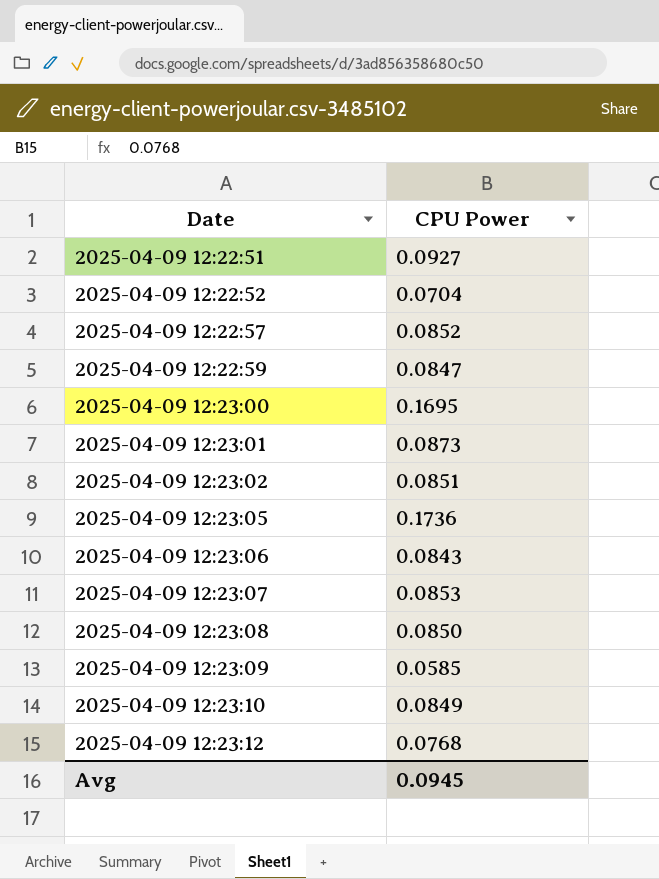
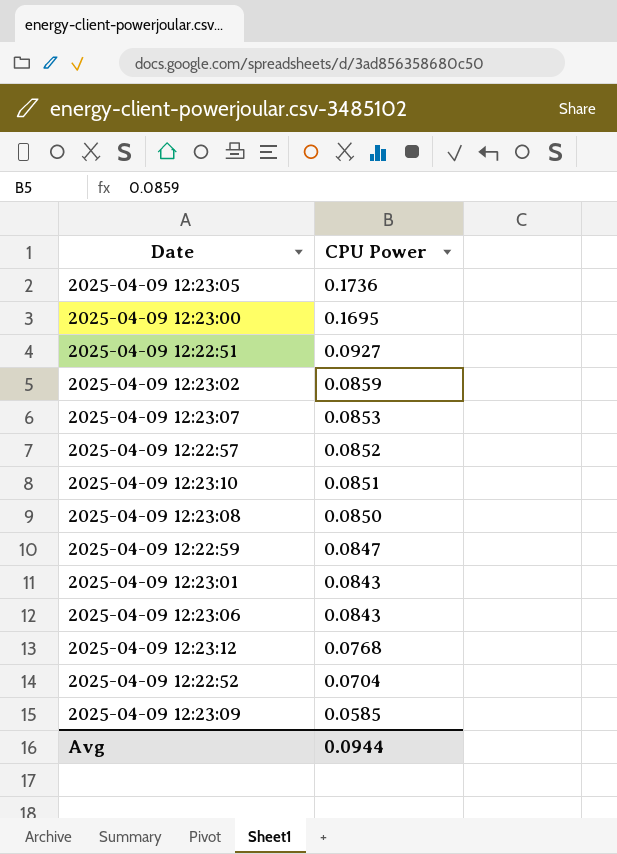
row order: Date ascending -> CPU Power descending
2025-04-09 12:23:02 | CPU Power: 0.0851 -> 0.0859
2025-04-09 12:23:10 | CPU Power: 0.0849 -> 0.0851
2025-04-09 12:23:01 | CPU Power: 0.0873 -> 0.0843
Avg | CPU Power: 0.0945 -> 0.0944

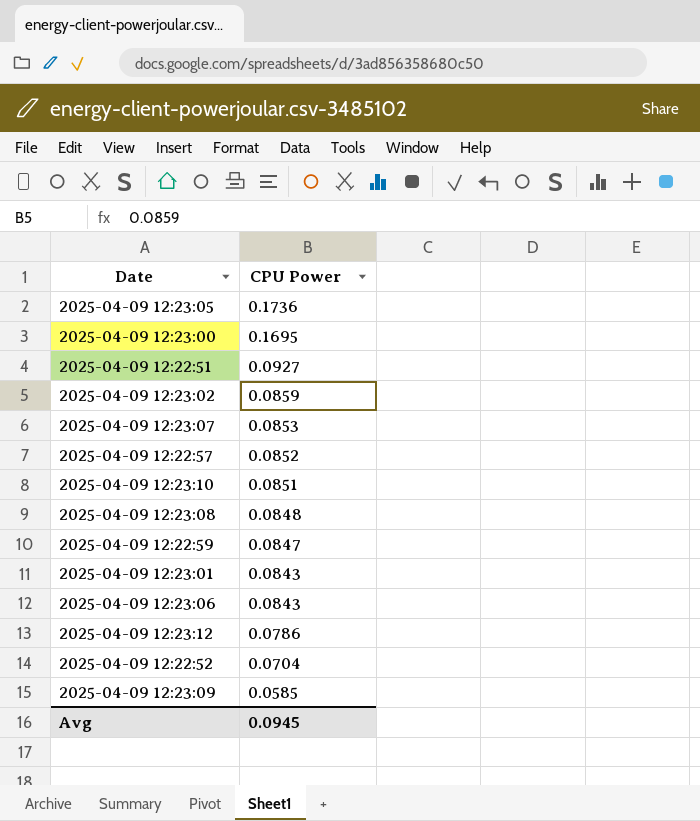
2025-04-09 12:23:08 | CPU Power: 0.0850 -> 0.0848
2025-04-09 12:23:12 | CPU Power: 0.0768 -> 0.0786
Avg | CPU Power: 0.0944 -> 0.0945

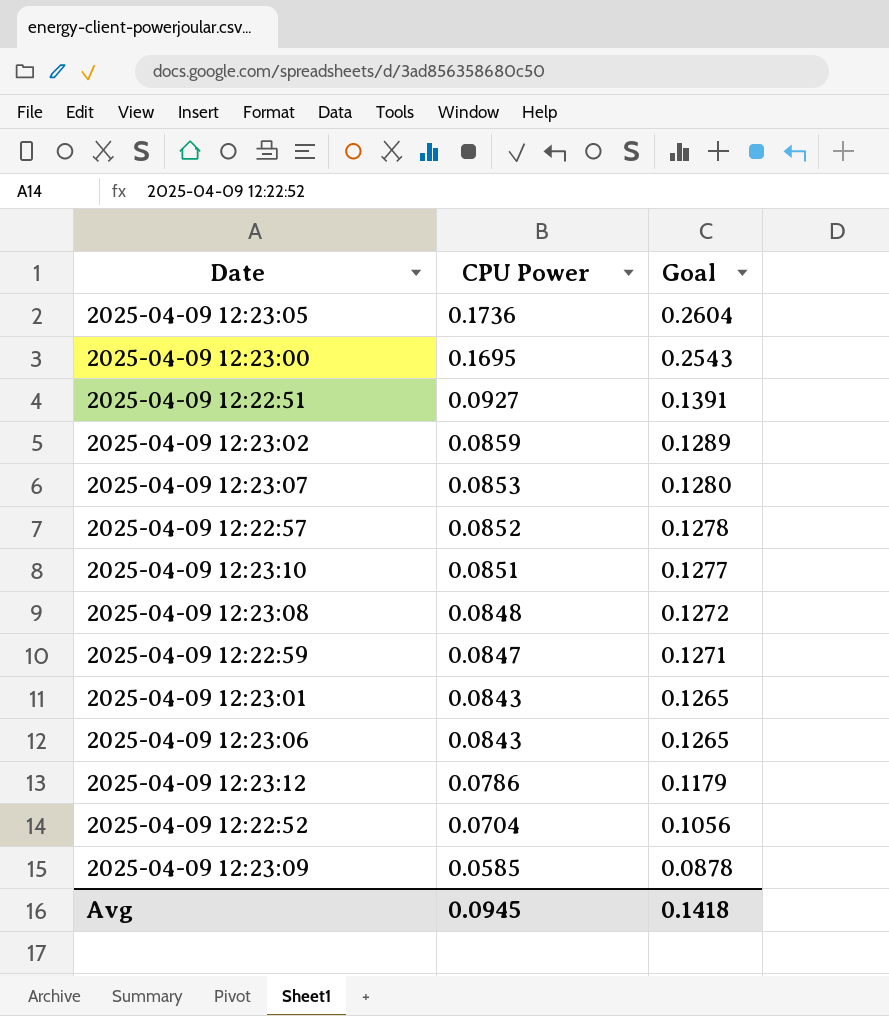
column Goal | formula: none -> [CPU Power] * 1.5

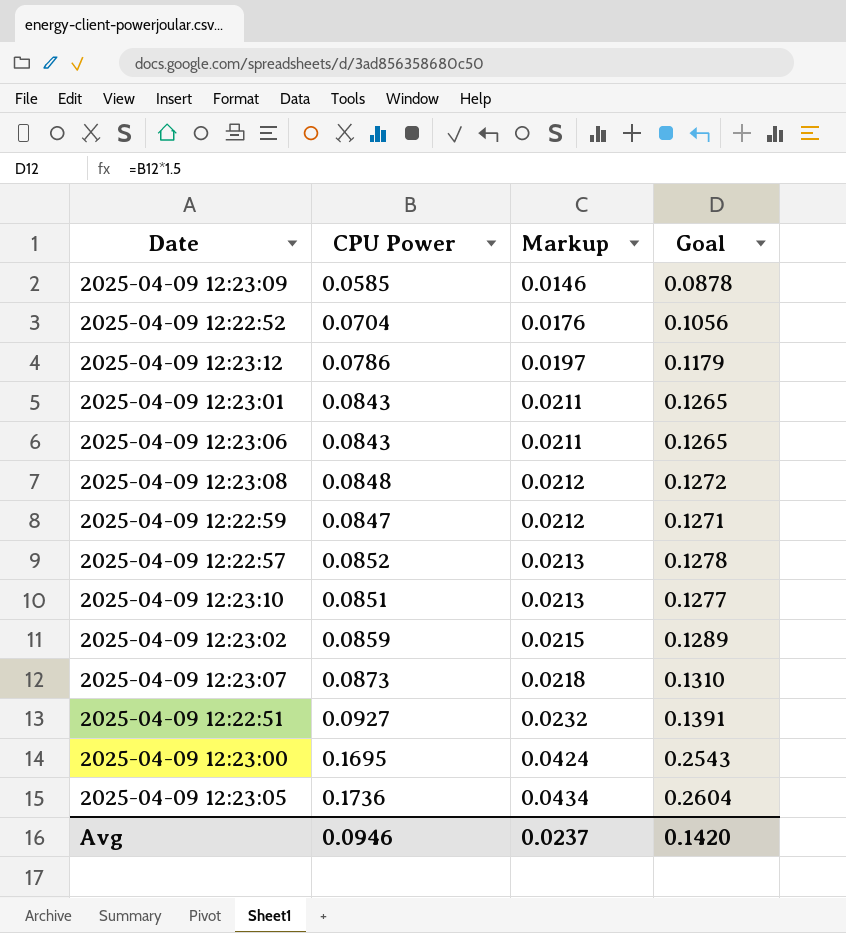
row order: CPU Power descending -> Markup ascending
column Markup | formula: none -> [CPU Power] * 0.25
2025-04-09 12:23:07 | CPU Power: 0.0853 -> 0.0873
2025-04-09 12:23:07 | Goal: 0.1280 -> 0.1310
Avg | CPU Power: 0.0945 -> 0.0946
Avg | Goal: 0.1418 -> 0.1420

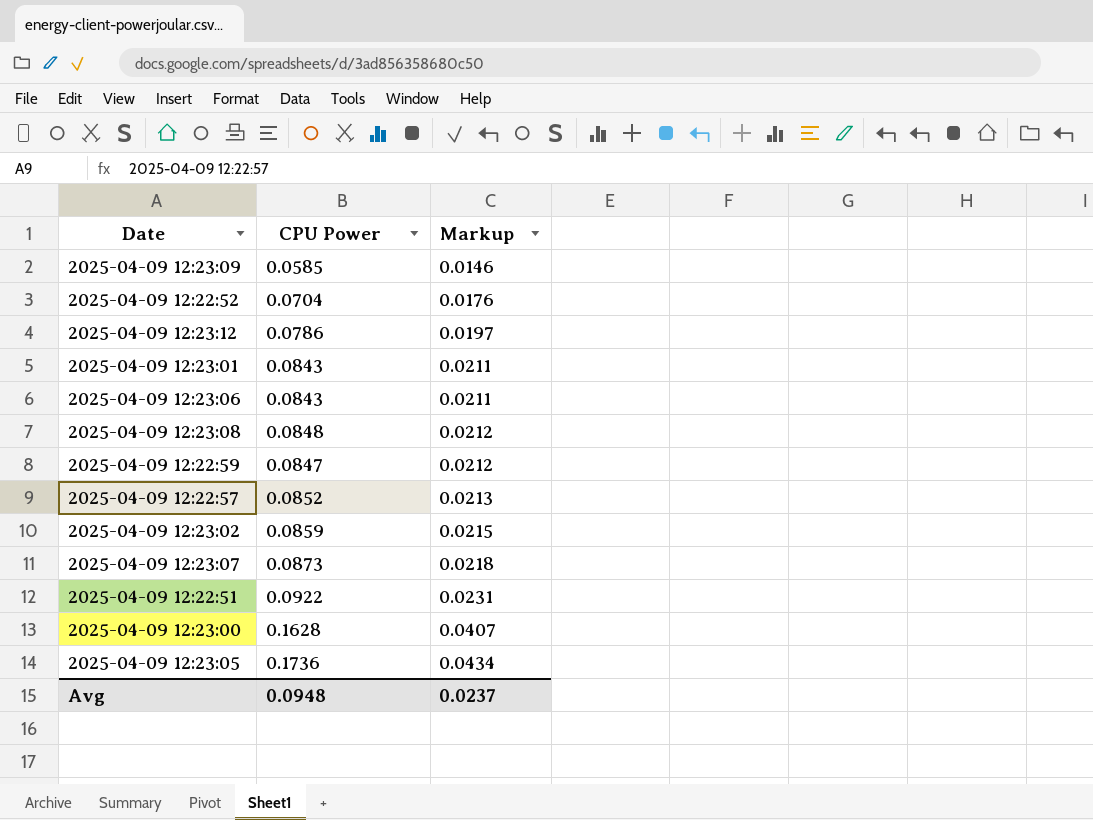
column Goal | formula: [CPU Power] * 1.5 -> none
row 2025-04-09 12:23:10: 0.0851 | 0.0213 | 0.1277 -> none
2025-04-09 12:22:51 | CPU Power: 0.0927 -> 0.0922
2025-04-09 12:22:51 | Markup: 0.0232 -> 0.0231
2025-04-09 12:23:00 | CPU Power: 0.1695 -> 0.1628
2025-04-09 12:23:00 | Markup: 0.0424 -> 0.0407
Avg | CPU Power: 0.0946 -> 0.0948

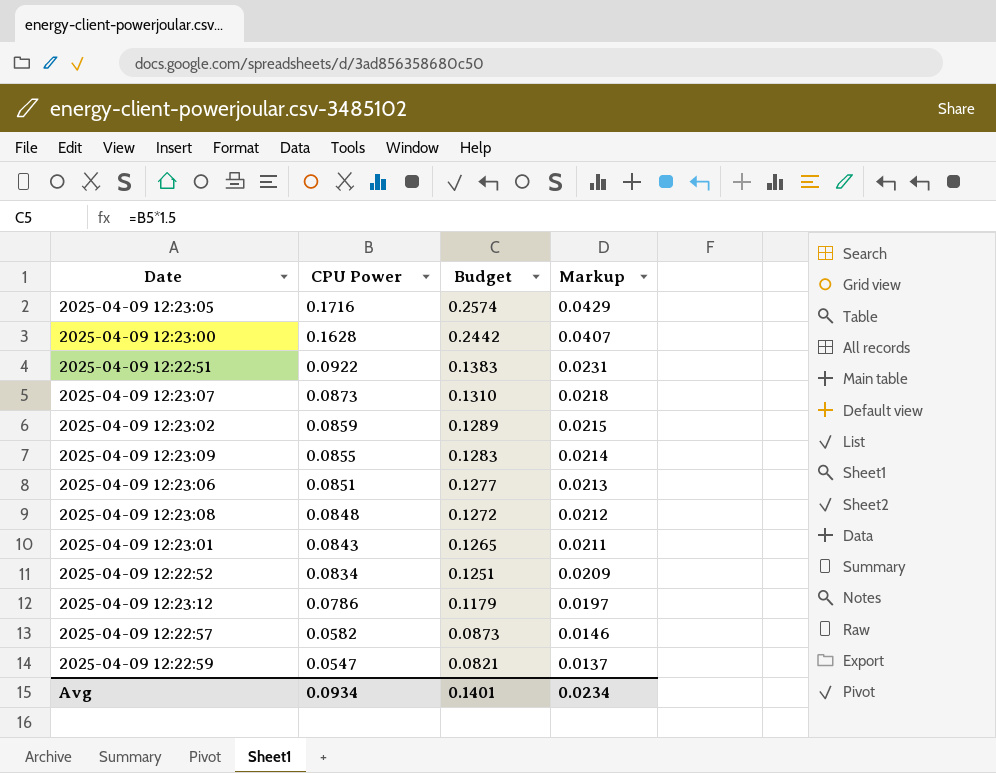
row order: Markup ascending -> CPU Power descending
column Budget | formula: none -> [CPU Power] * 1.5
2025-04-09 12:23:05 | CPU Power: 0.1736 -> 0.1716
2025-04-09 12:23:05 | Markup: 0.0434 -> 0.0429
2025-04-09 12:23:09 | CPU Power: 0.0585 -> 0.0855
2025-04-09 12:23:09 | Markup: 0.0146 -> 0.0214
2025-04-09 12:23:06 | CPU Power: 0.0843 -> 0.0851
2025-04-09 12:23:06 | Markup: 0.0211 -> 0.0213
2025-04-09 12:22:52 | CPU Power: 0.0704 -> 0.0834
2025-04-09 12:22:52 | Markup: 0.0176 -> 0.0209
2025-04-09 12:22:57 | CPU Power: 0.0852 -> 0.0582
2025-04-09 12:22:57 | Markup: 0.0213 -> 0.0146
2025-04-09 12:22:59 | CPU Power: 0.0847 -> 0.0547
2025-04-09 12:22:59 | Markup: 0.0212 -> 0.0137
Avg | CPU Power: 0.0948 -> 0.0934
Avg | Markup: 0.0237 -> 0.0234

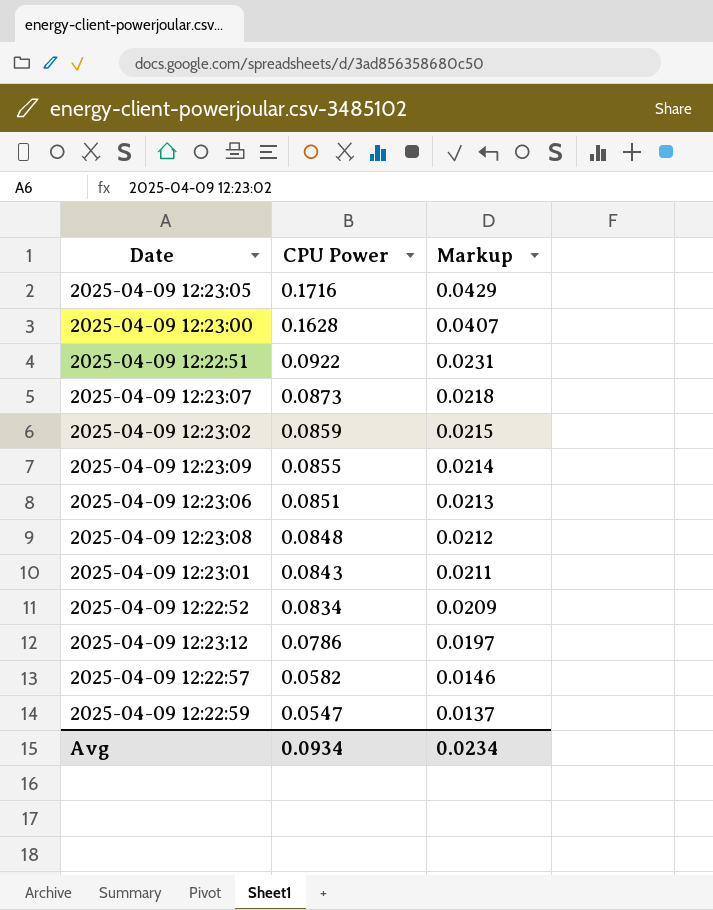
column Budget | formula: [CPU Power] * 1.5 -> none

